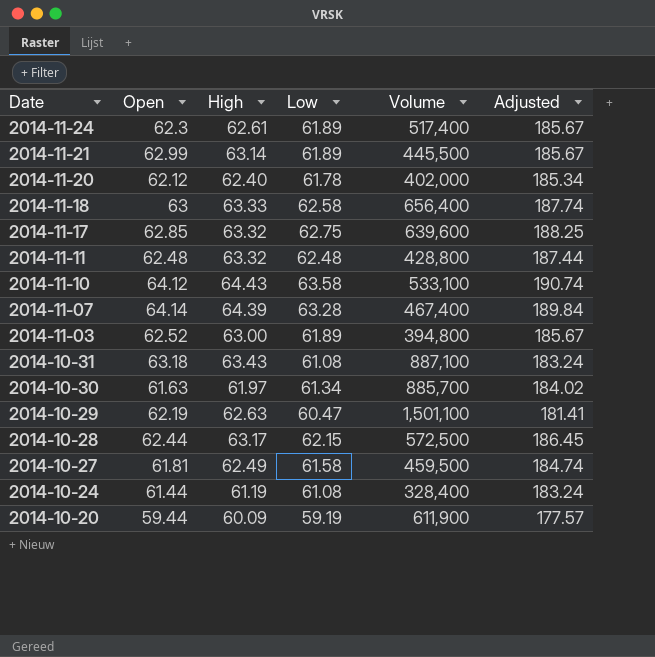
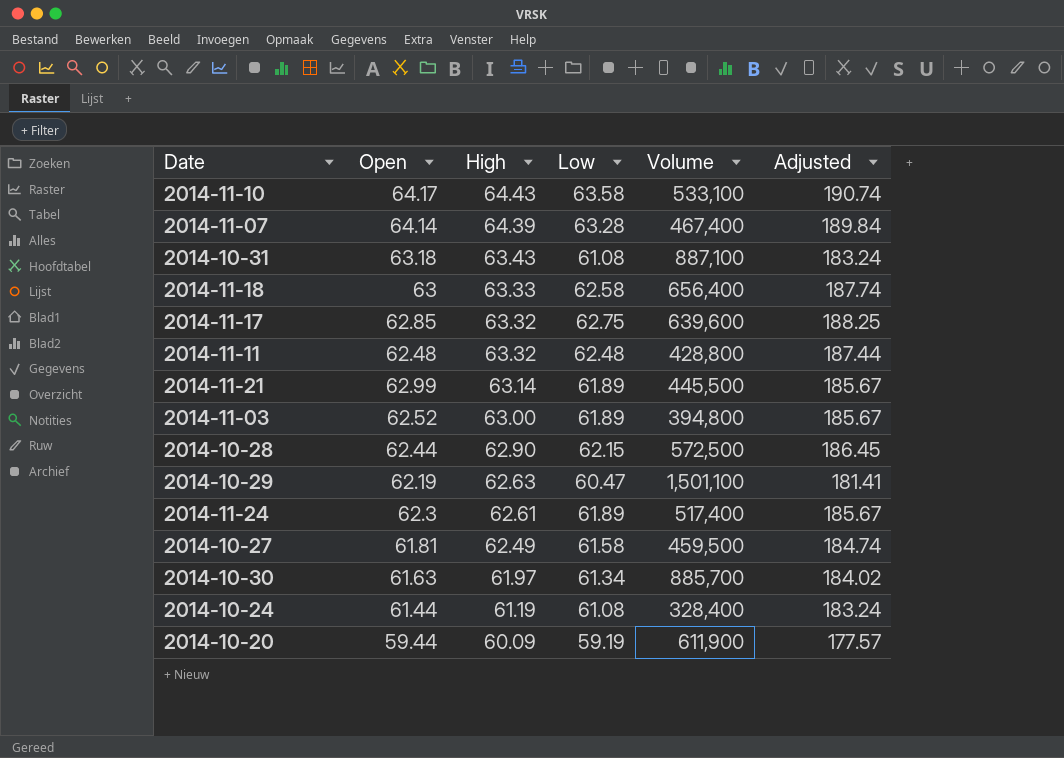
row order: Date descending -> High descending
row 2014-11-20: 62.12 | 62.40 | 61.78 | 402,000 | 185.34 -> none
2014-11-10 | Open: 64.12 -> 64.17
2014-10-28 | High: 63.17 -> 62.90

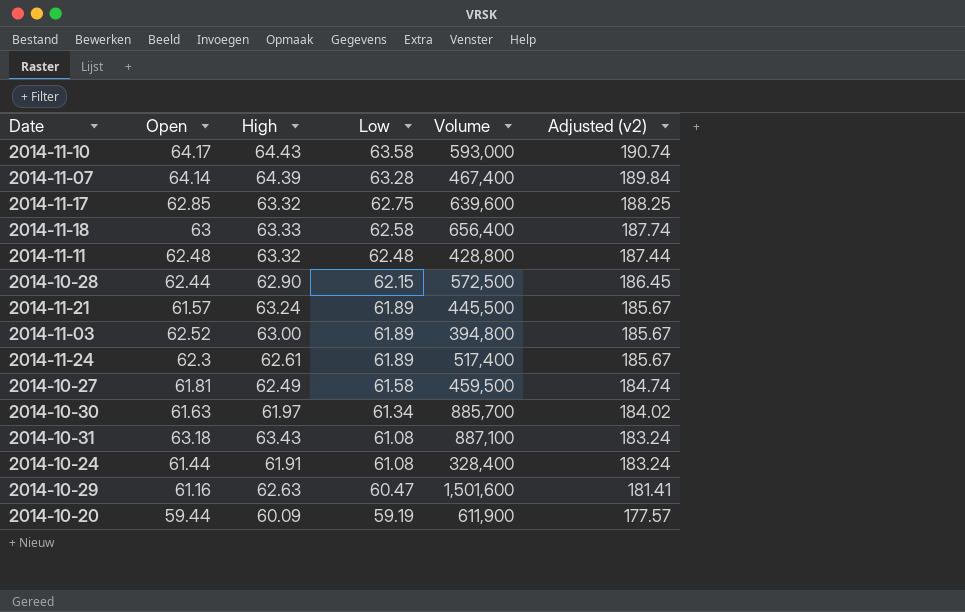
row order: High descending -> Low descending
column name: Adjusted -> Adjusted (v2)
2014-11-10 | Volume: 533,100 -> 593,000
2014-11-21 | Open: 62.99 -> 61.57
2014-11-21 | High: 63.14 -> 63.24
2014-10-24 | High: 61.19 -> 61.91
2014-10-29 | Open: 62.19 -> 61.16
2014-10-29 | Volume: 1,501,100 -> 1,501,600

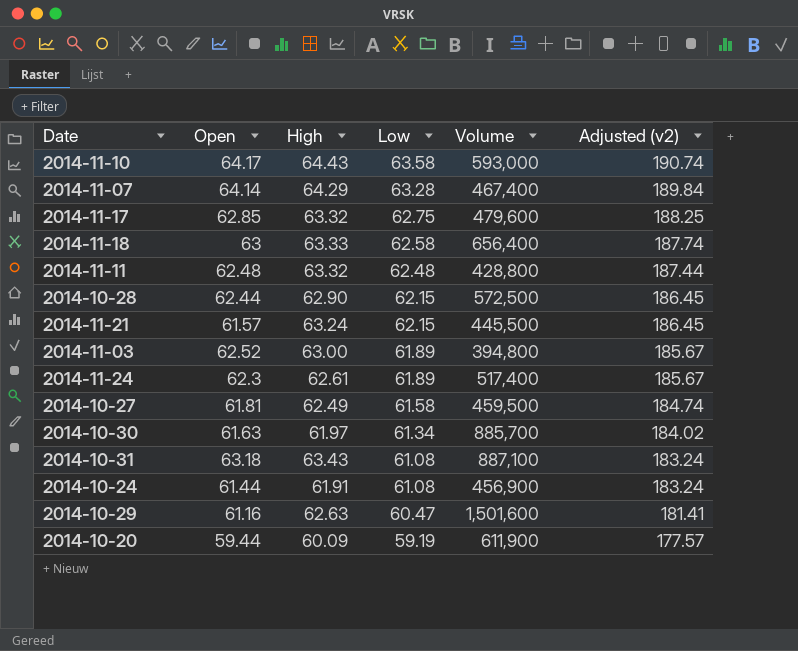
2014-11-07 | High: 64.39 -> 64.29
2014-11-17 | Volume: 639,600 -> 479,600
2014-11-21 | Low: 61.89 -> 62.15
2014-11-21 | Adjusted (v2): 185.67 -> 186.45
2014-10-24 | Volume: 328,400 -> 456,900

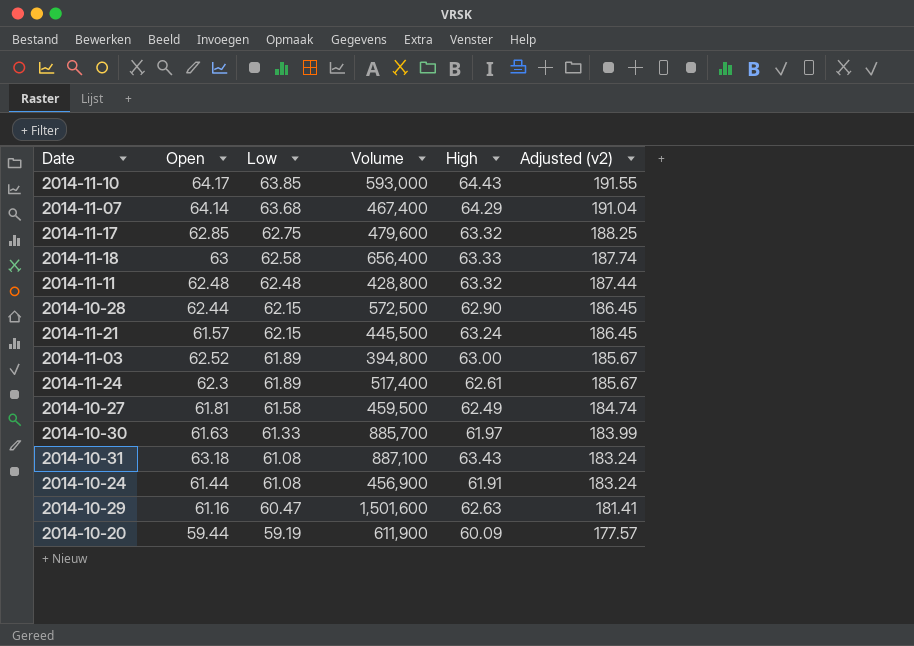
column High | position: 3 -> 5
2014-11-10 | Low: 63.58 -> 63.85
2014-11-10 | Adjusted (v2): 190.74 -> 191.55
2014-11-07 | Low: 63.28 -> 63.68
2014-11-07 | Adjusted (v2): 189.84 -> 191.04
2014-10-30 | Low: 61.34 -> 61.33
2014-10-30 | Adjusted (v2): 184.02 -> 183.99

